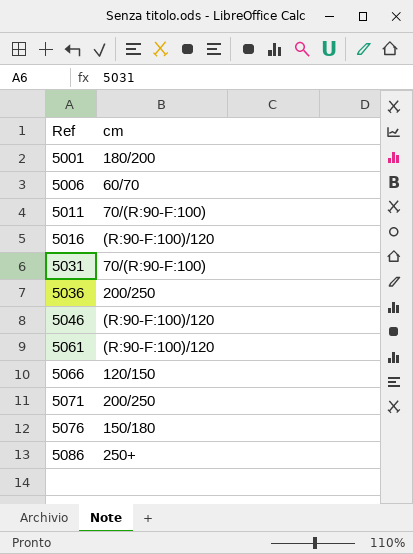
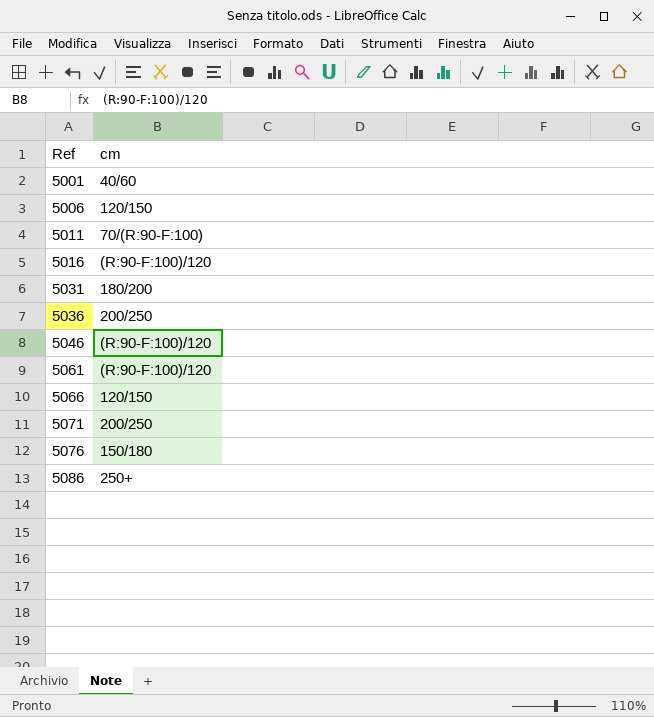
5001 | cm: 180/200 -> 40/60
5006 | cm: 60/70 -> 120/150
5031 | cm: 70/(R:90-F:100) -> 180/200

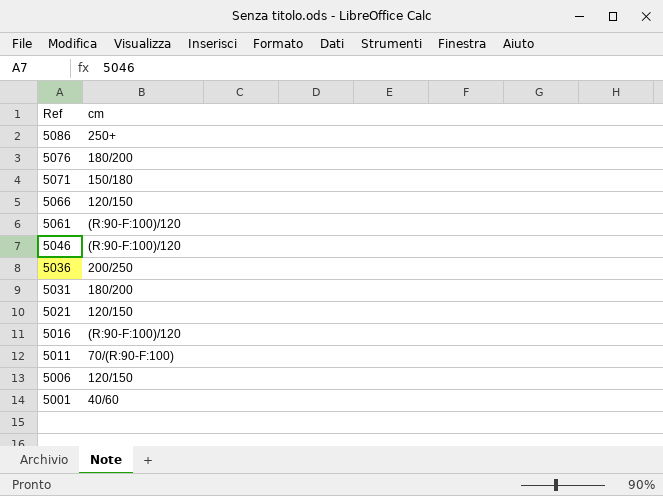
row order: Ref ascending -> Ref descending
5076 | cm: 150/180 -> 180/200
5071 | cm: 200/250 -> 150/180
row 5021: none -> 120/150

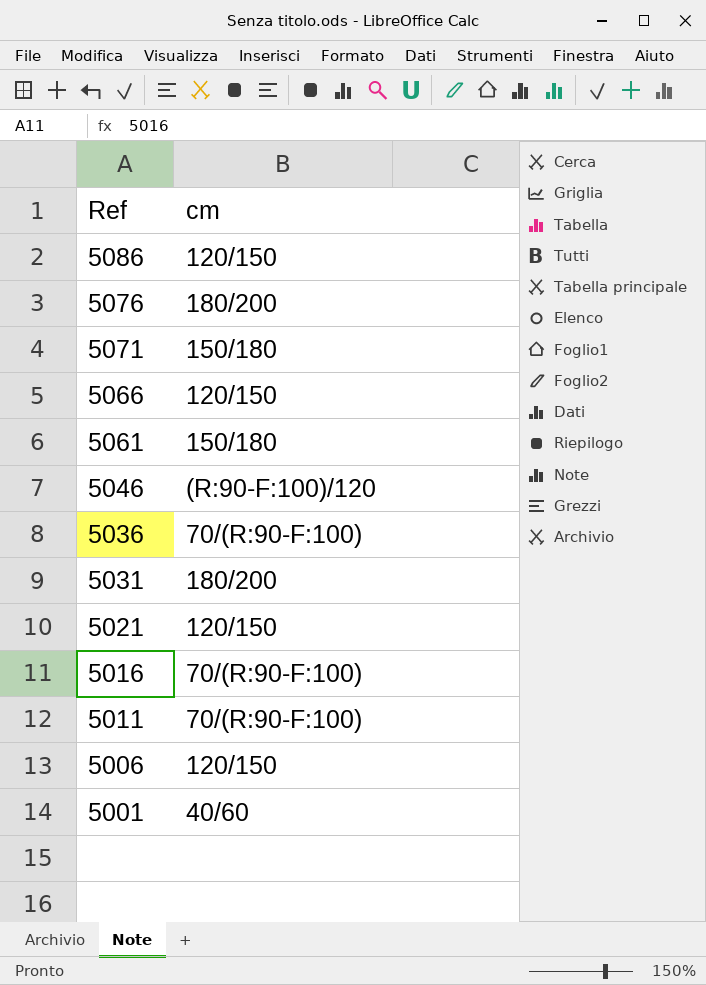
5086 | cm: 250+ -> 120/150
5061 | cm: (R:90-F:100)/120 -> 150/180
5036 | cm: 200/250 -> 70/(R:90-F:100)
5016 | cm: (R:90-F:100)/120 -> 70/(R:90-F:100)

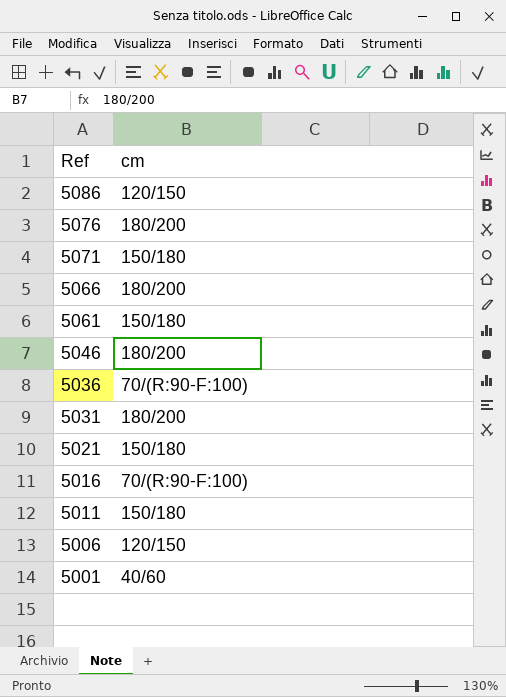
5066 | cm: 120/150 -> 180/200
5046 | cm: (R:90-F:100)/120 -> 180/200
5021 | cm: 120/150 -> 150/180
5011 | cm: 70/(R:90-F:100) -> 150/180

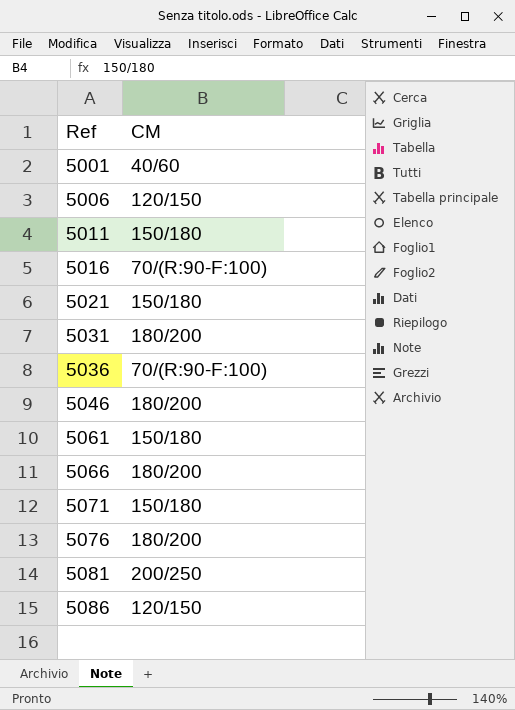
row order: Ref descending -> Ref ascending
column name: cm -> CM
row 5081: none -> 200/250

